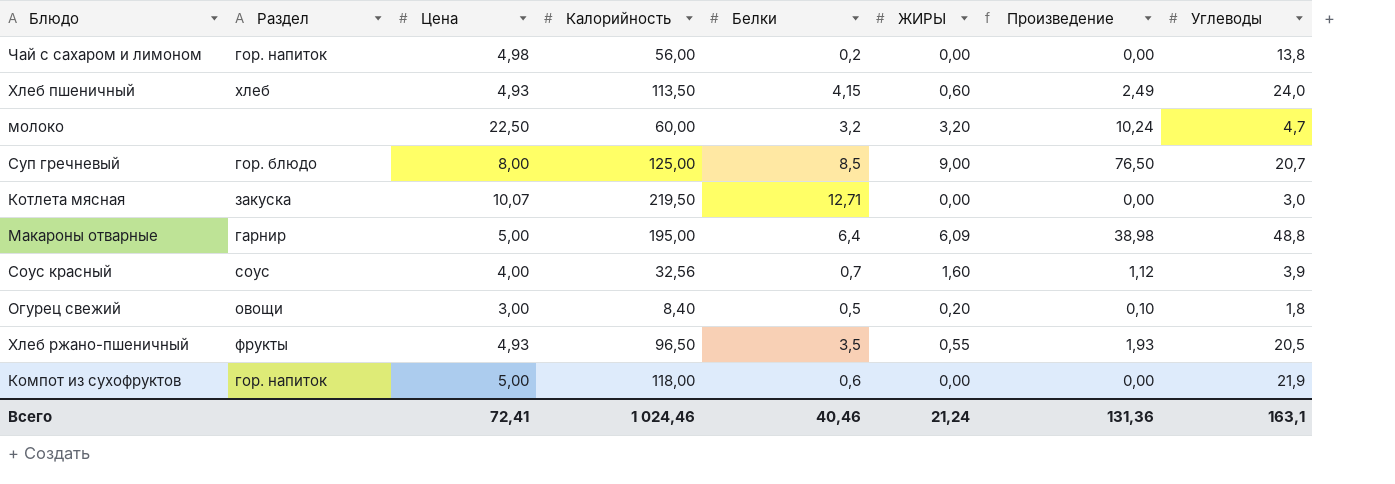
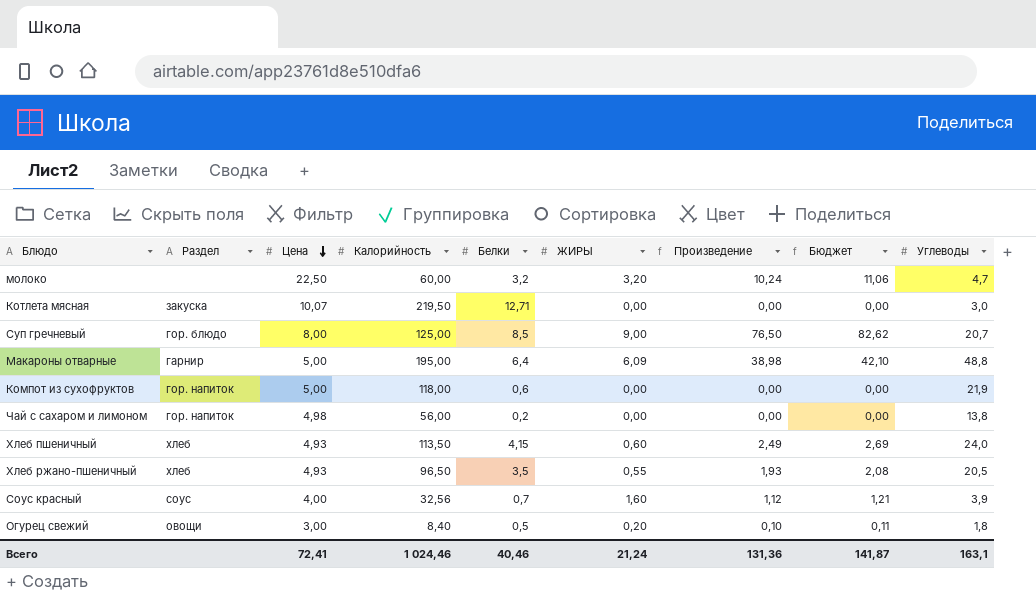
row order: none -> Цена descending
column Бюджет | formula: none -> [Произведение] * 1,08
Хлеб ржано-пшеничный | Раздел: фрукты -> хлеб

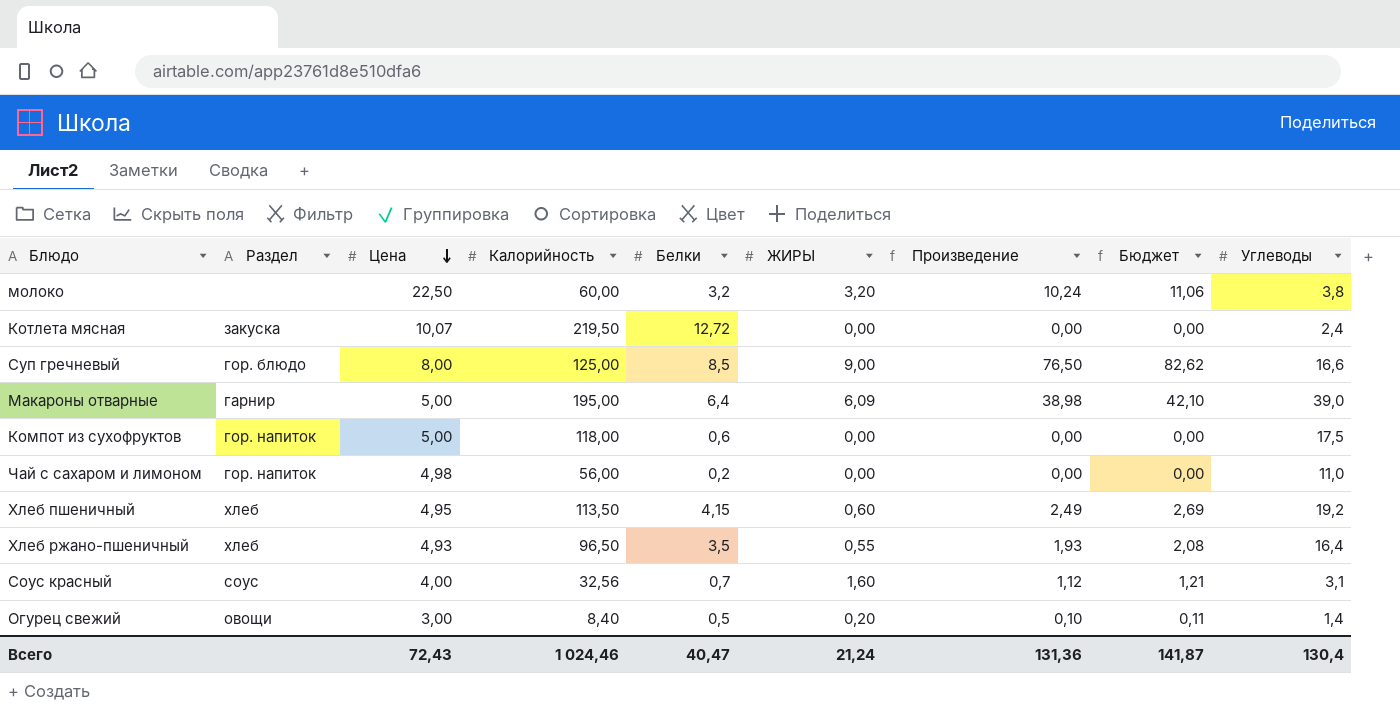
молоко | Углеводы: 4,7 -> 3,8
Котлета мясная | Белки: 12,71 -> 12,72
Котлета мясная | Углеводы: 3,0 -> 2,4
Суп гречневый | Углеводы: 20,7 -> 16,6
Макароны отварные | Углеводы: 48,8 -> 39,0
Компот из сухофруктов | Углеводы: 21,9 -> 17,5
Чай с сахаром и лимоном | Углеводы: 13,8 -> 11,0
Хлеб пшеничный | Цена: 4,93 -> 4,95
Хлеб пшеничный | Углеводы: 24,0 -> 19,2
Хлеб ржано-пшеничный | Углеводы: 20,5 -> 16,4
Соус красный | Углеводы: 3,9 -> 3,1
Огурец свежий | Углеводы: 1,8 -> 1,4
Всего | Цена: 72,41 -> 72,43
Всего | Белки: 40,46 -> 40,47
Всего | Углеводы: 163,1 -> 130,4

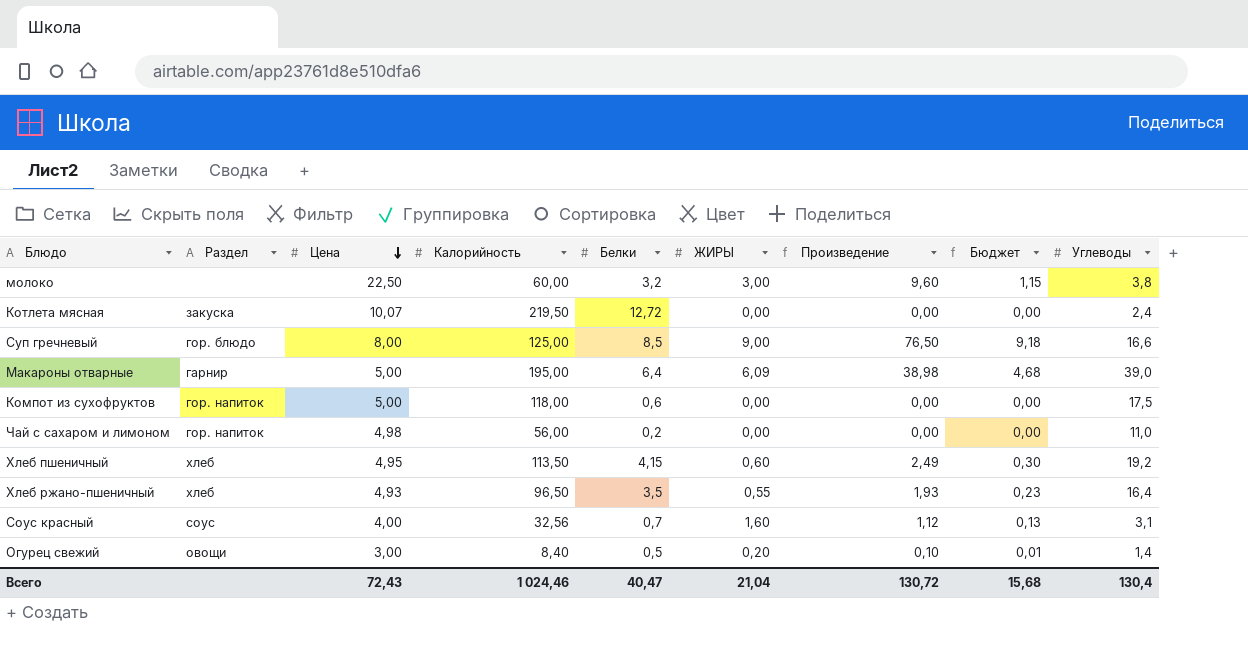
column Бюджет | formula: [Произведение] * 1,08 -> [Произведение] * 0,12
молоко | ЖИРЫ: 3,20 -> 3,00
молоко | Произведение: 10,24 -> 9,60
Всего | ЖИРЫ: 21,24 -> 21,04
Всего | Произведение: 131,36 -> 130,72
Всего | Бюджет: 141,87 -> 15,68

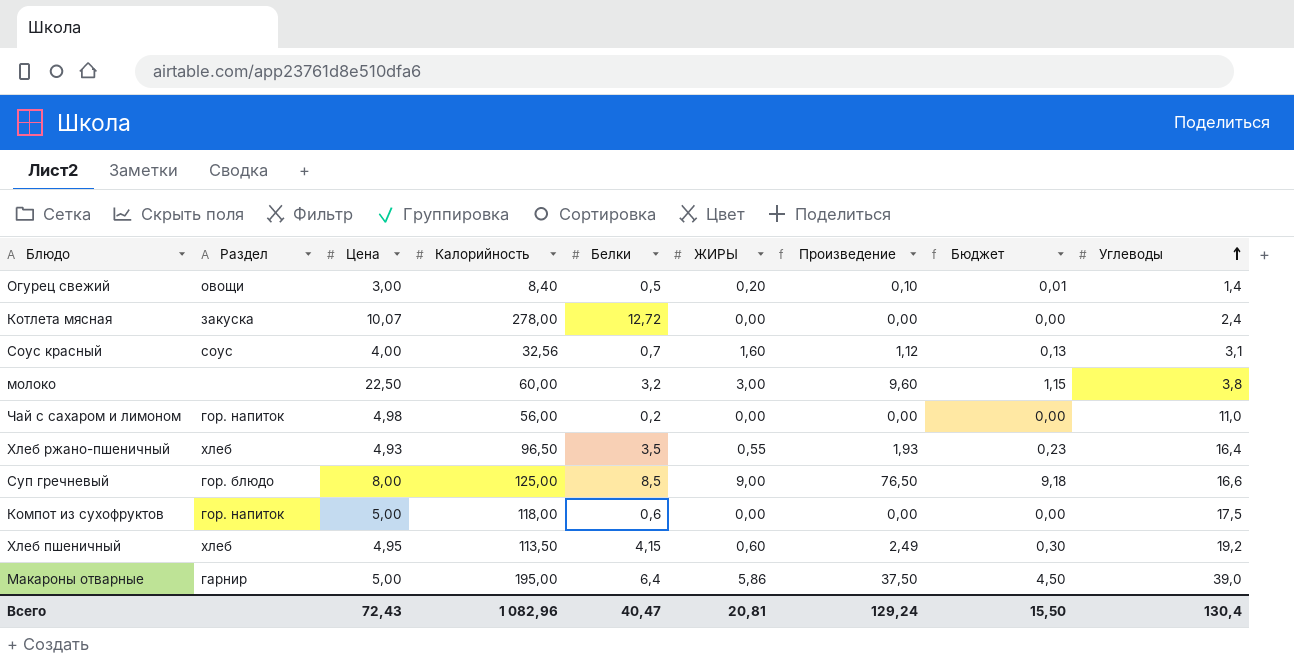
row order: Цена descending -> Углеводы ascending
Котлета мясная | Калорийность: 219,50 -> 278,00
Макароны отварные | ЖИРЫ: 6,09 -> 5,86
Макароны отварные | Произведение: 38,98 -> 37,50
Макароны отварные | Бюджет: 4,68 -> 4,50
Всего | Калорийность: 1 024,46 -> 1 082,96
Всего | ЖИРЫ: 21,04 -> 20,81
Всего | Произведение: 130,72 -> 129,24
Всего | Бюджет: 15,68 -> 15,50

